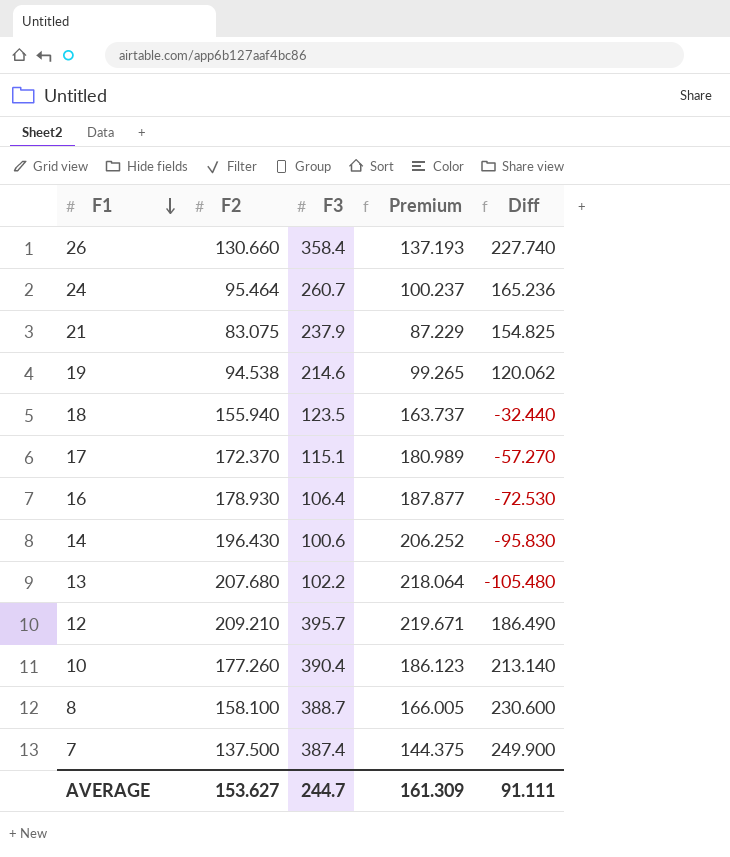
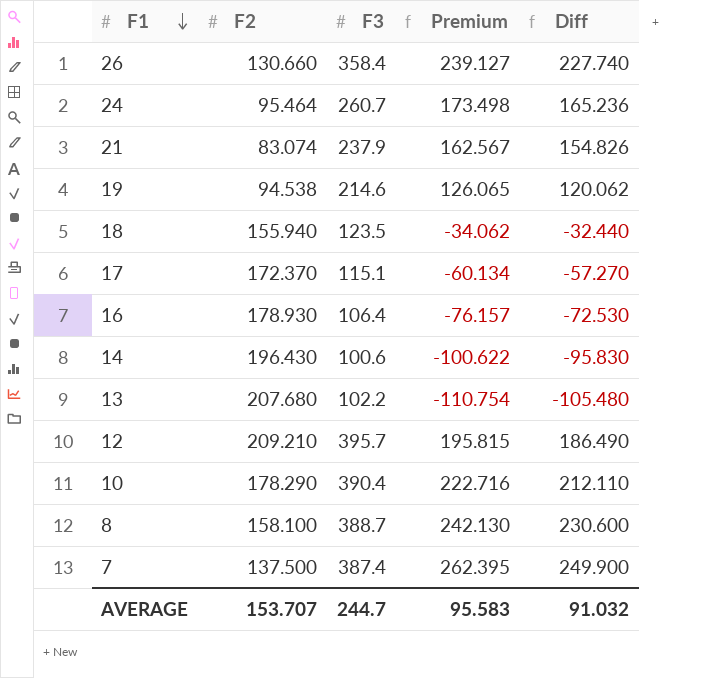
column Premium | formula: [F2] * 1.05 -> [Diff] * 1.05
21 | F2: 83.075 -> 83.074
21 | Diff: 154.825 -> 154.826
10 | F2: 177.260 -> 178.290
10 | Diff: 213.140 -> 212.110
AVERAGE | F2: 153.627 -> 153.707
AVERAGE | Premium: 161.309 -> 95.583
AVERAGE | Diff: 91.111 -> 91.032

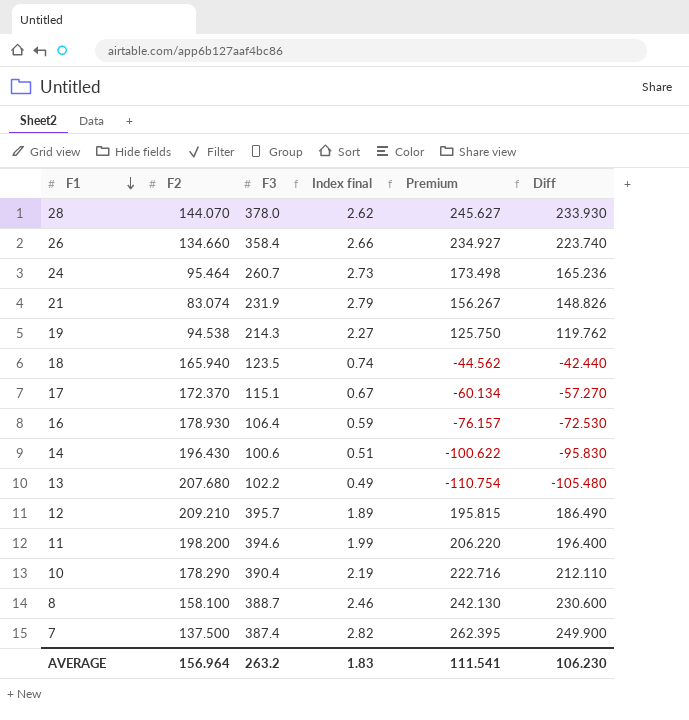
column Index final | formula: none -> [F3] / [F2]
row 28: none -> 144.070 | 378.0 | 2.62 | 245.627 | 233.930
26 | F2: 130.660 -> 134.660
26 | Premium: 239.127 -> 234.927
26 | Diff: 227.740 -> 223.740
21 | F3: 237.9 -> 231.9
21 | Premium: 162.567 -> 156.267
21 | Diff: 154.826 -> 148.826
19 | F3: 214.6 -> 214.3
19 | Premium: 126.065 -> 125.750
19 | Diff: 120.062 -> 119.762
18 | F2: 155.940 -> 165.940
18 | Premium: -34.062 -> -44.562
18 | Diff: -32.440 -> -42.440
row 11: none -> 198.200 | 394.6 | 1.99 | 206.220 | 196.400
AVERAGE | F2: 153.707 -> 156.964
AVERAGE | F3: 244.7 -> 263.2
AVERAGE | Premium: 95.583 -> 111.541
AVERAGE | Diff: 91.032 -> 106.230

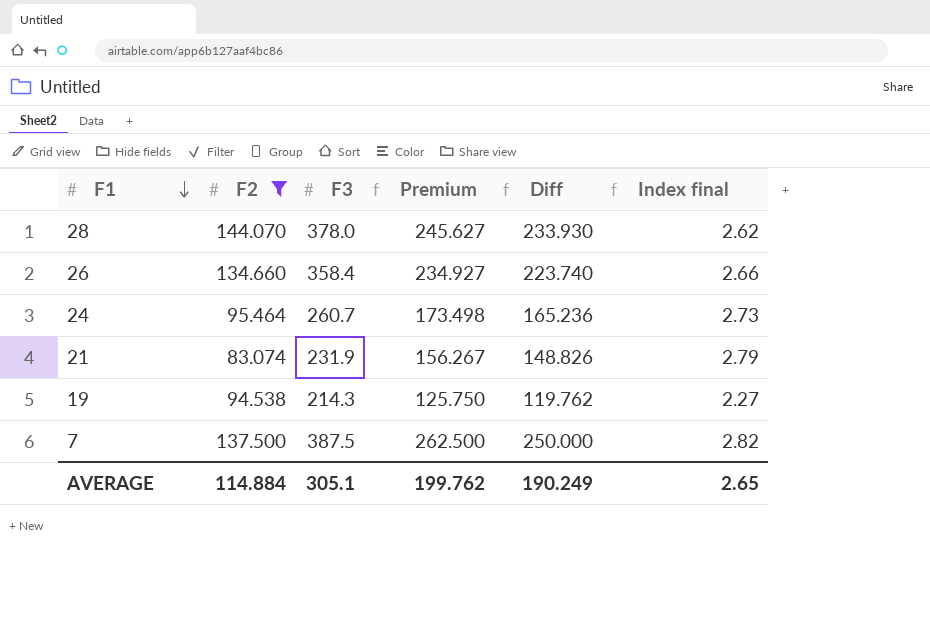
filter: none -> F2 <= 144.070
column Index final | position: 4 -> 6
7 | F3: 387.4 -> 387.5
7 | Premium: 262.395 -> 262.500
7 | Diff: 249.900 -> 250.000
AVERAGE | F2: 156.964 -> 114.884
AVERAGE | F3: 263.2 -> 305.1
AVERAGE | Premium: 111.541 -> 199.762
AVERAGE | Diff: 106.230 -> 190.249
AVERAGE | Index final: 1.83 -> 2.65

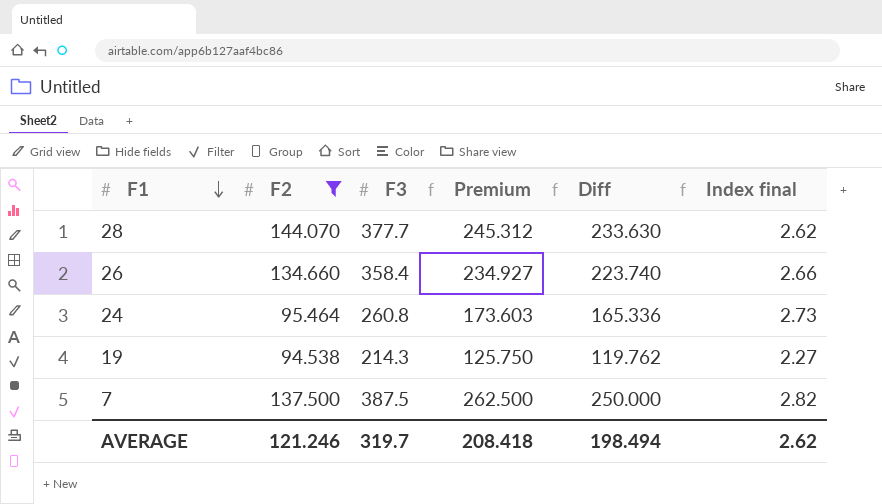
row 21: 83.074 | 231.9 | 156.267 | 148.826 | 2.79 -> none
28 | F3: 378.0 -> 377.7
28 | Premium: 245.627 -> 245.312
28 | Diff: 233.930 -> 233.630
24 | F3: 260.7 -> 260.8
24 | Premium: 173.498 -> 173.603
24 | Diff: 165.236 -> 165.336
AVERAGE | F2: 114.884 -> 121.246
AVERAGE | F3: 305.1 -> 319.7
AVERAGE | Premium: 199.762 -> 208.418
AVERAGE | Diff: 190.249 -> 198.494
AVERAGE | Index final: 2.65 -> 2.62

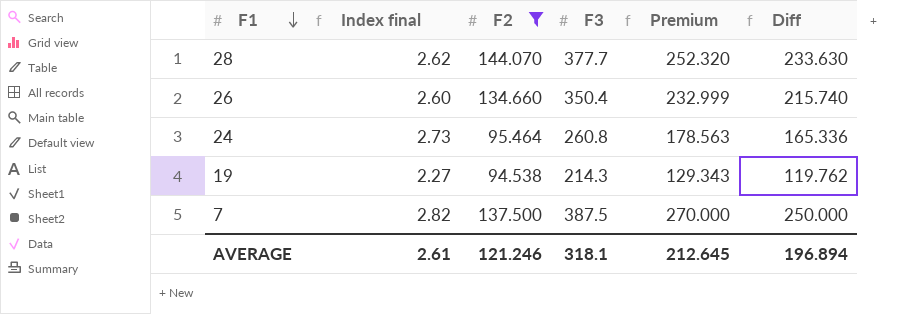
column Index final | position: 6 -> 2
column Premium | formula: [Diff] * 1.05 -> [Diff] * 1.08
26 | Index final: 2.66 -> 2.60
26 | F3: 358.4 -> 350.4
26 | Diff: 223.740 -> 215.740
AVERAGE | Index final: 2.62 -> 2.61
AVERAGE | F3: 319.7 -> 318.1
AVERAGE | Premium: 208.418 -> 212.645
AVERAGE | Diff: 198.494 -> 196.894

